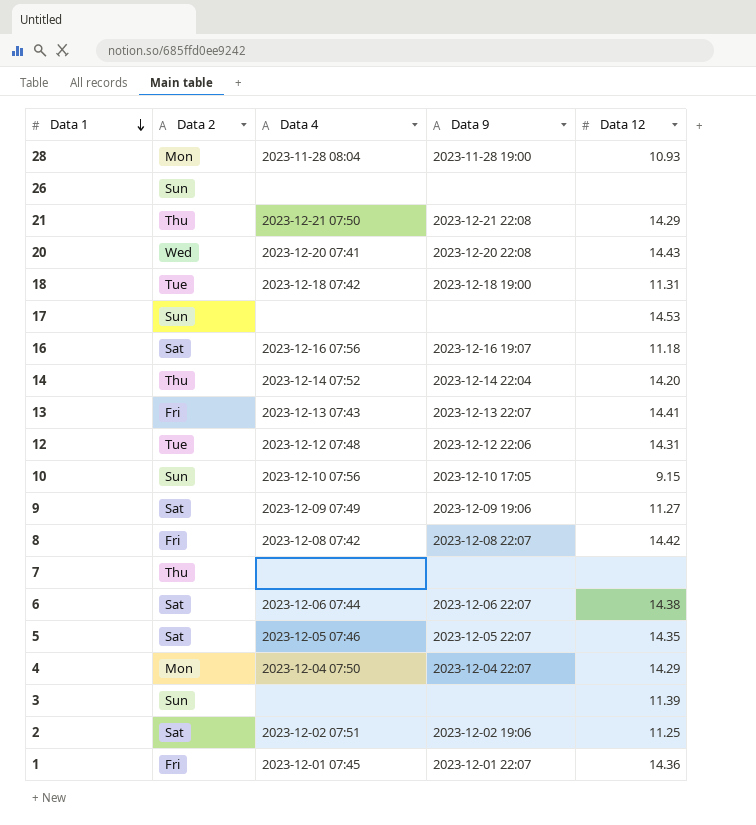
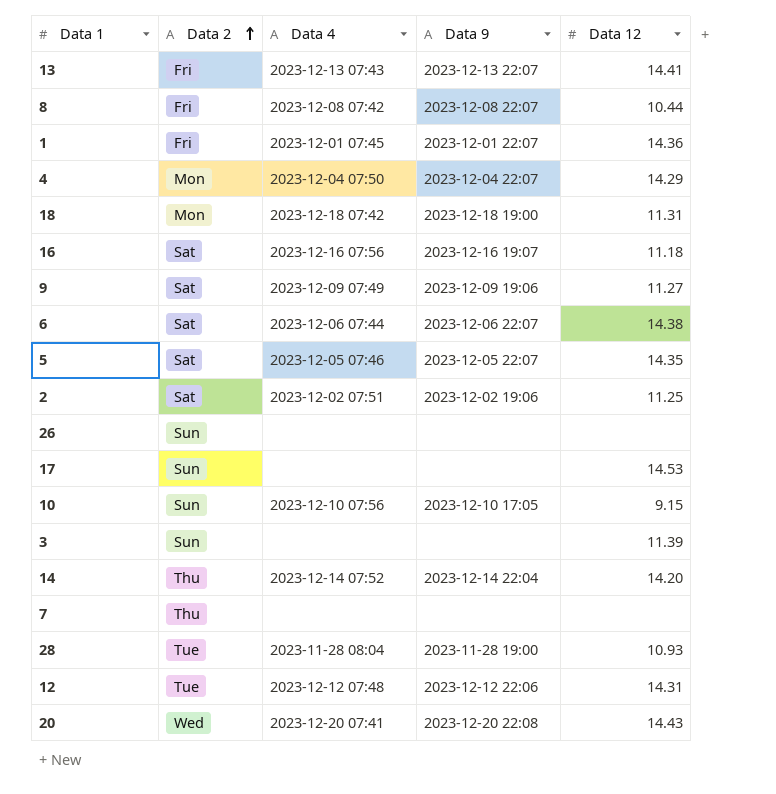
row order: Data 1 descending -> Data 2 ascending
row 21: Thu | 2023-12-21 07:50 | 2023-12-21 22:08 | 14.29 -> none
8 | Data 12: 14.42 -> 10.44
18 | Data 2: Tue -> Mon
28 | Data 2: Mon -> Tue

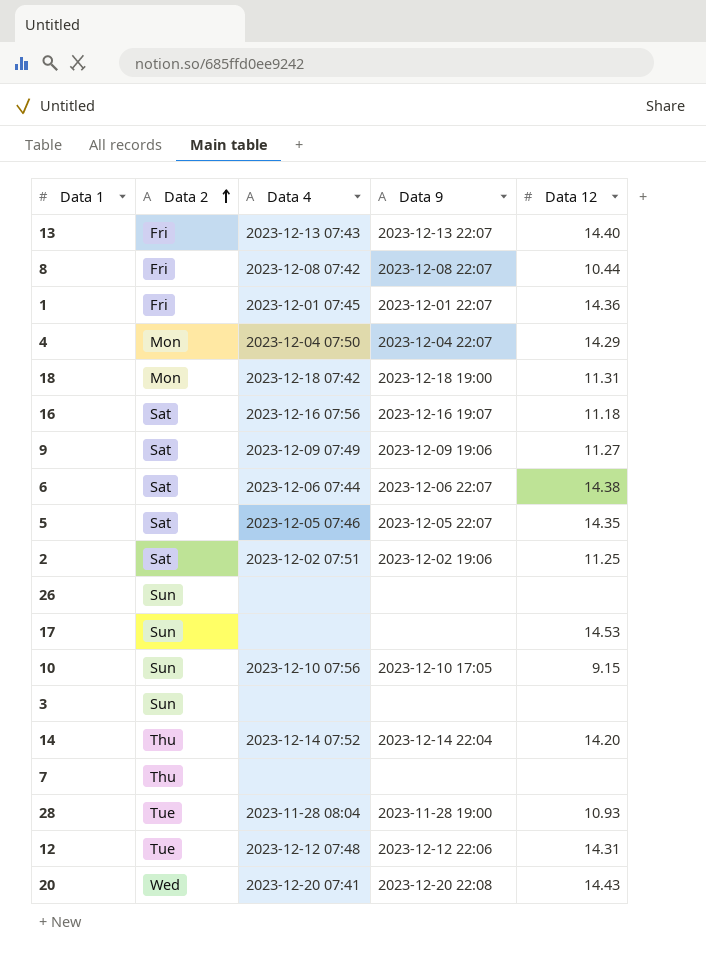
13 | Data 12: 14.41 -> 14.40
3 | Data 12: 11.39 -> none

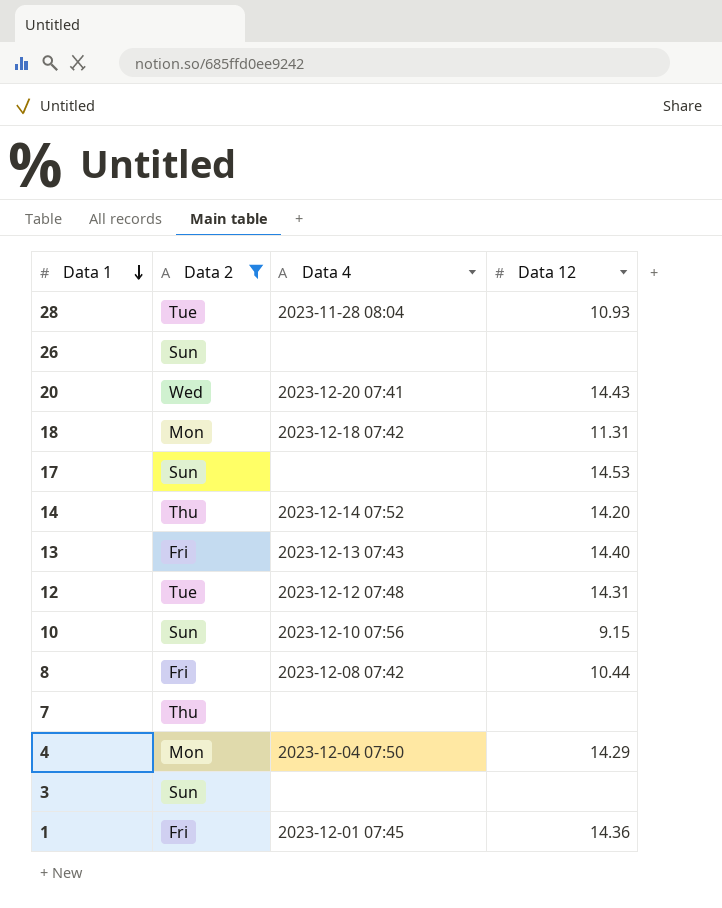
filter: none -> Data 2 != Sat
row order: Data 2 ascending -> Data 1 descending
column Data 9 | position: 4 -> none

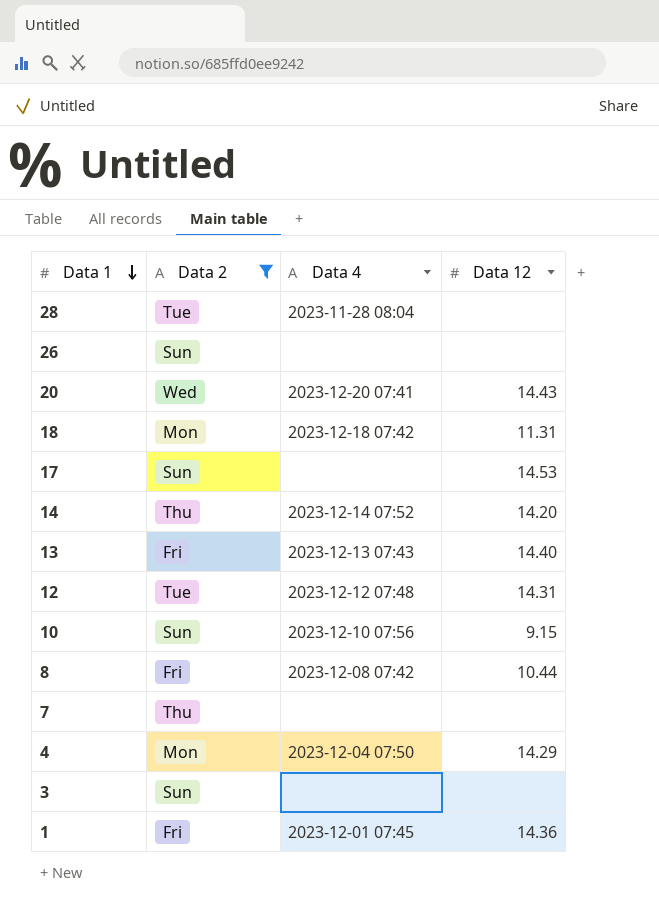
28 | Data 12: 10.93 -> none

